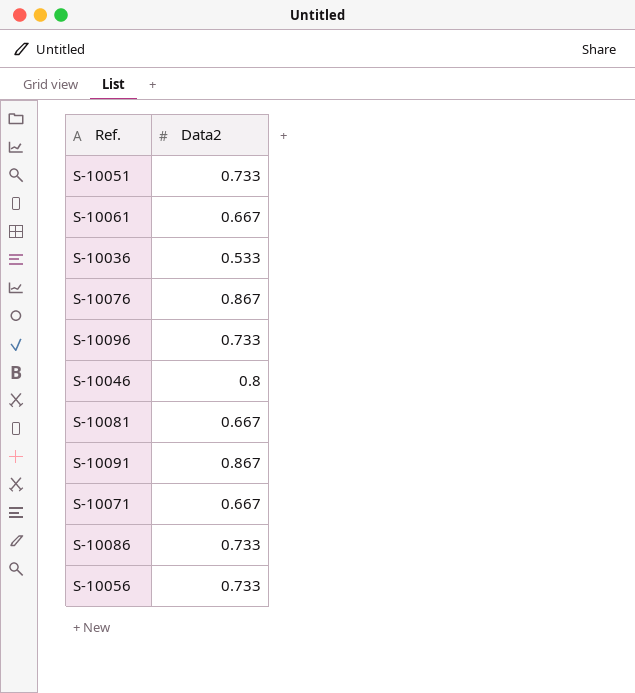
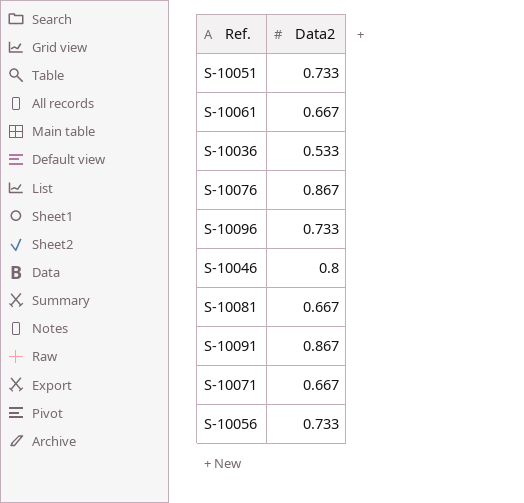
row S-10086: 0.733 -> none

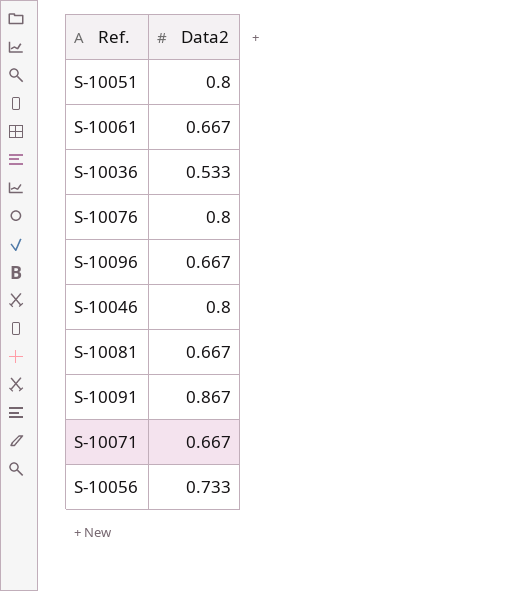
S-10051 | Data2: 0.733 -> 0.8
S-10076 | Data2: 0.867 -> 0.8
S-10096 | Data2: 0.733 -> 0.667

